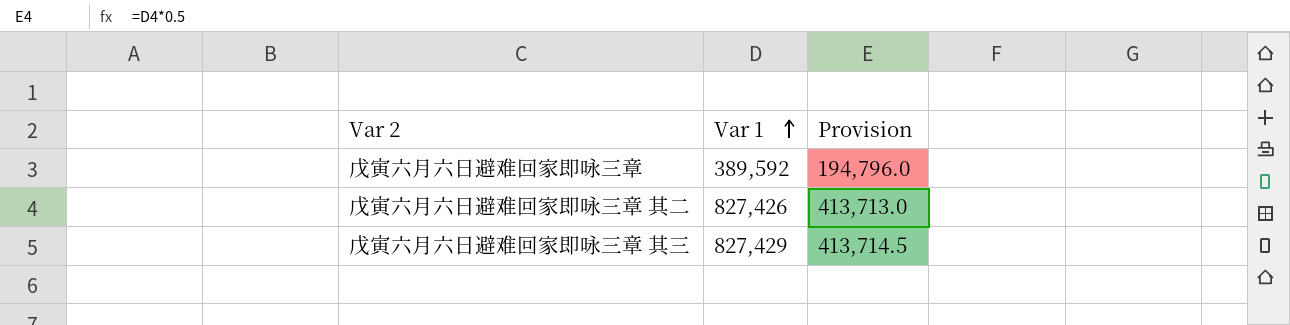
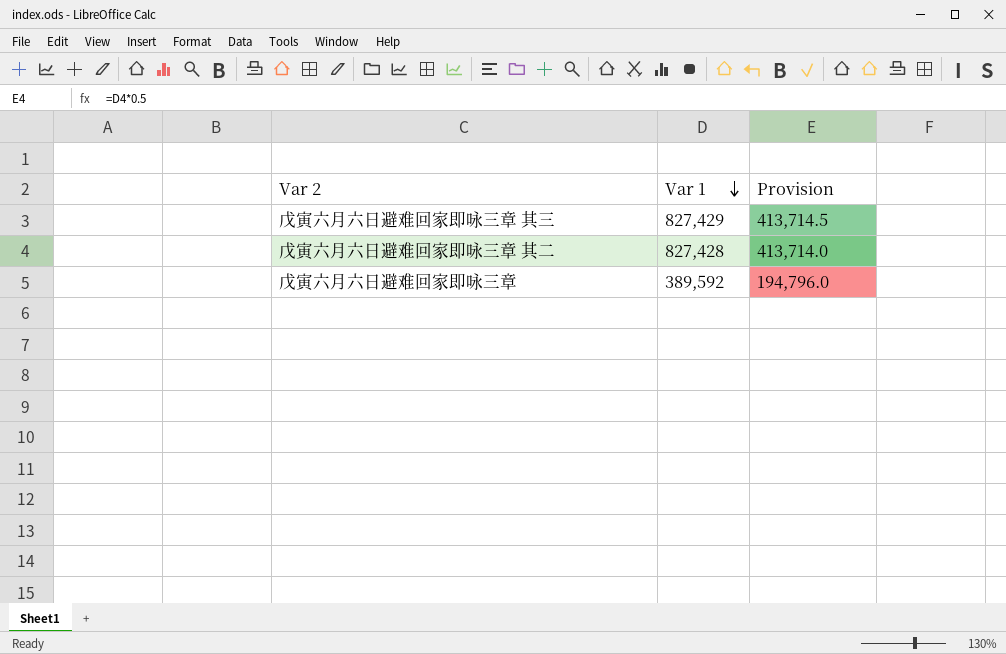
row order: Var 1 ascending -> Var 1 descending
戊寅六月六日避难回家即咏三章 其二 | Var 1: 827,426 -> 827,428
戊寅六月六日避难回家即咏三章 其二 | Provision: 413,713.0 -> 413,714.0

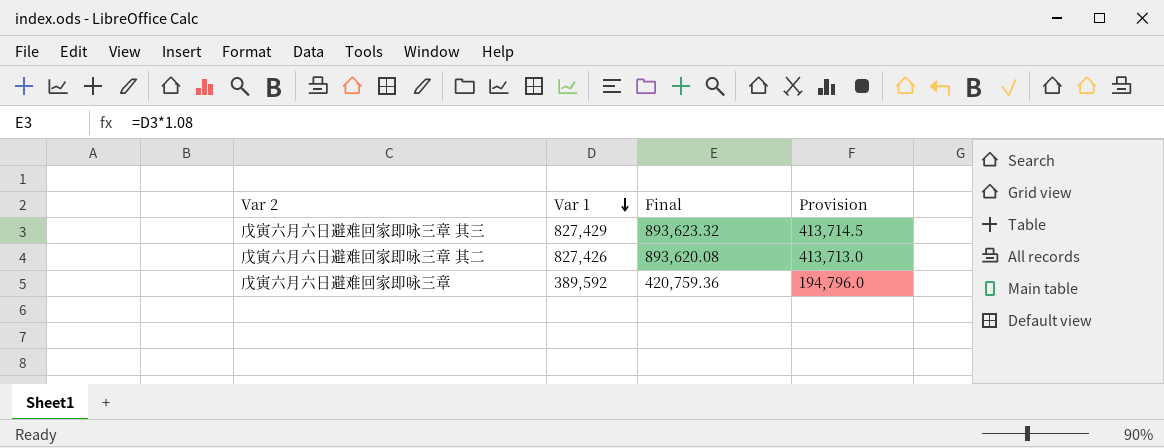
column Final | formula: none -> [Var 1] * 1.08
戊寅六月六日避难回家即咏三章 其二 | Var 1: 827,428 -> 827,426
戊寅六月六日避难回家即咏三章 其二 | Provision: 413,714.0 -> 413,713.0

